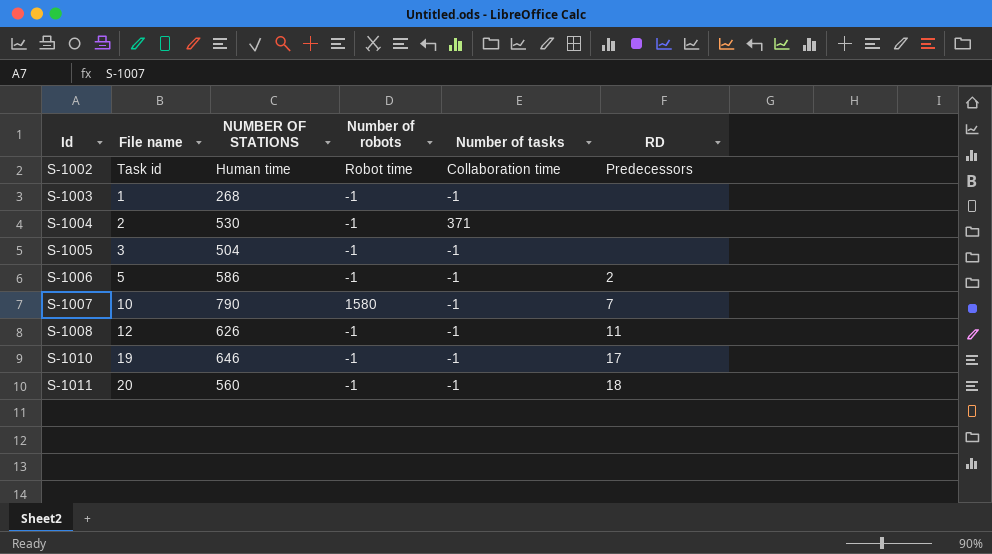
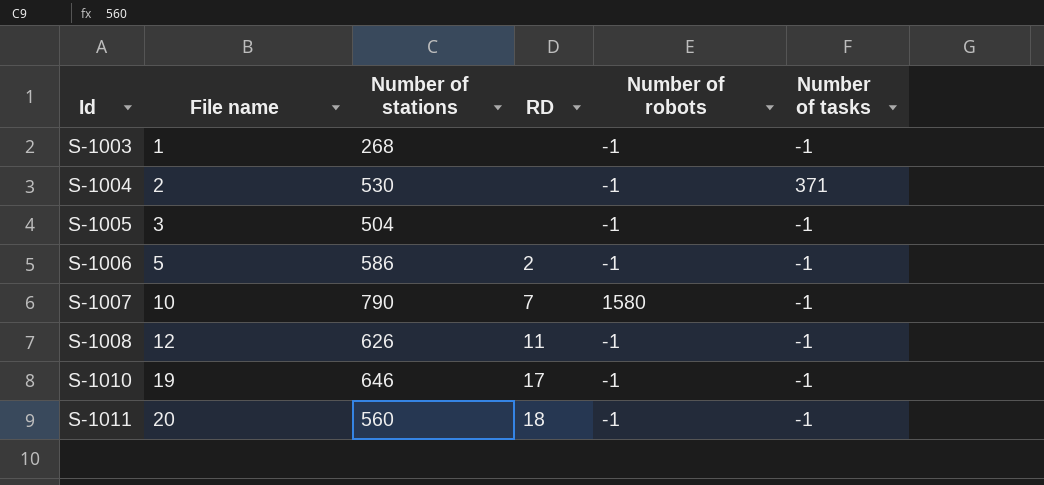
column name: NUMBER OF STATIONS -> Number of stations
column RD | position: 6 -> 4
row S-1002: Task id | Human time | Robot time | Collaboration time | Predecessors -> none

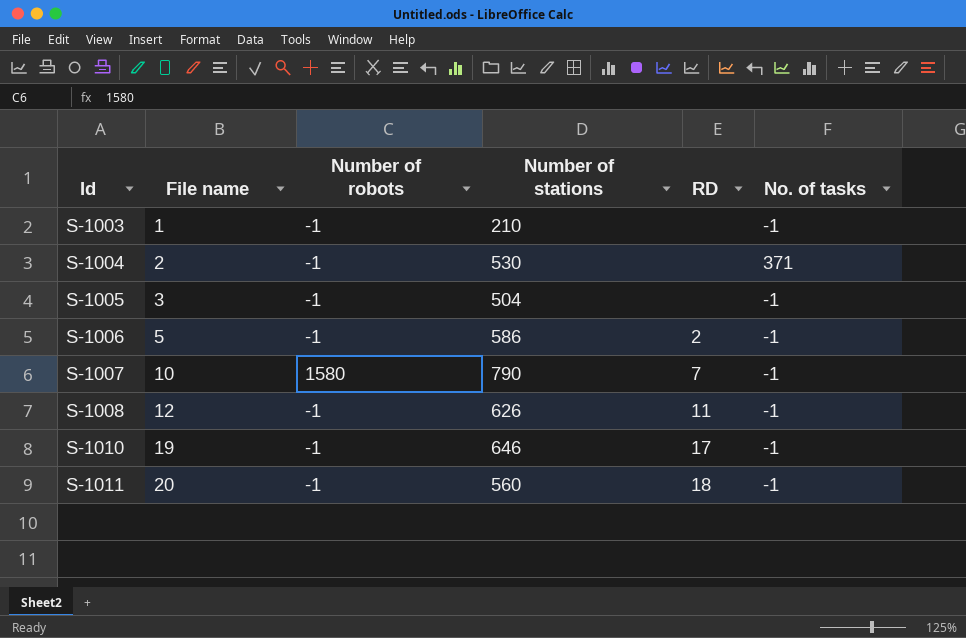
column Number of robots | position: 5 -> 3
column name: Number of tasks -> No. of tasks
S-1003 | Number of stations: 268 -> 210

